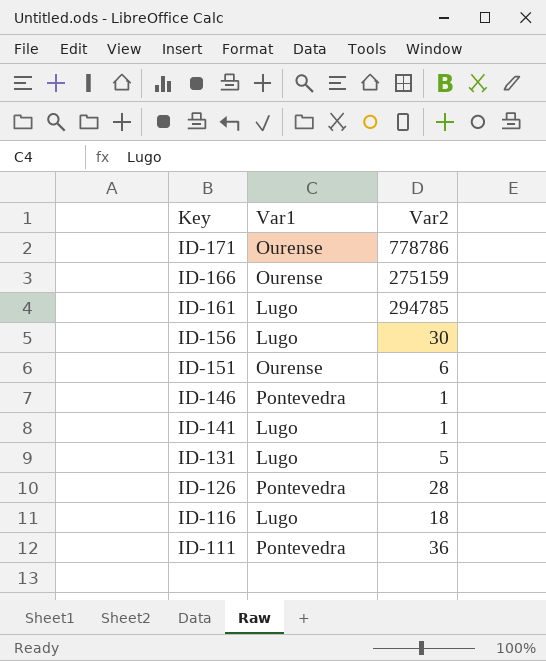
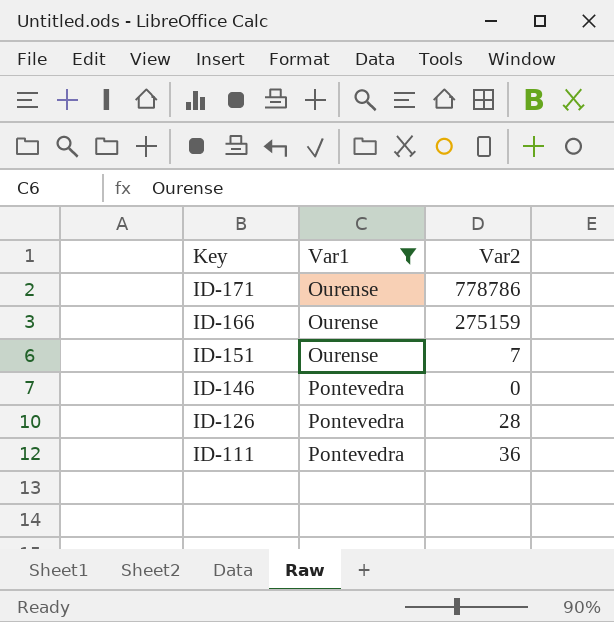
filter: none -> Var1 != Lugo
ID-151 | Var2: 6 -> 7
ID-146 | Var2: 1 -> 0

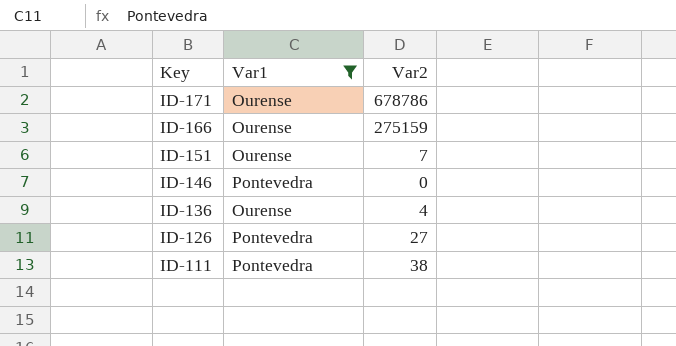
ID-171 | Var2: 778786 -> 678786
row ID-136: none -> Ourense | 4
ID-126 | Var2: 28 -> 27
ID-111 | Var2: 36 -> 38

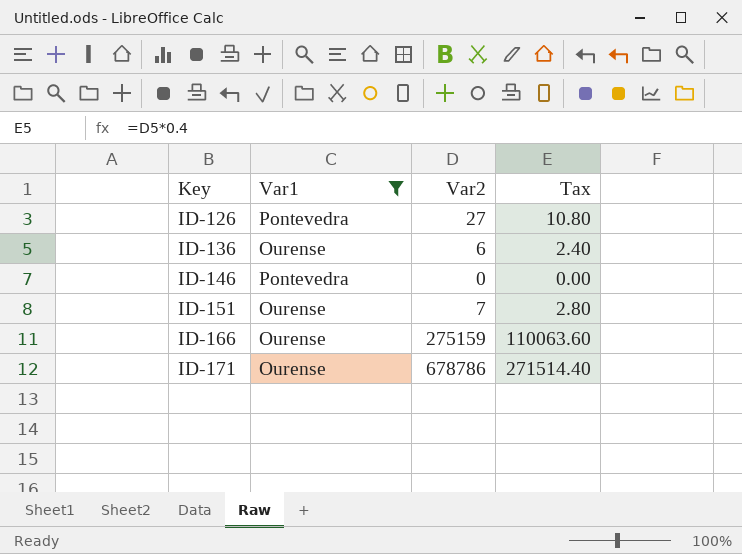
row order: Key descending -> Key ascending
column Tax | formula: none -> [Var2] * 0.4
row ID-111: Pontevedra | 38 -> none
ID-136 | Var2: 4 -> 6

